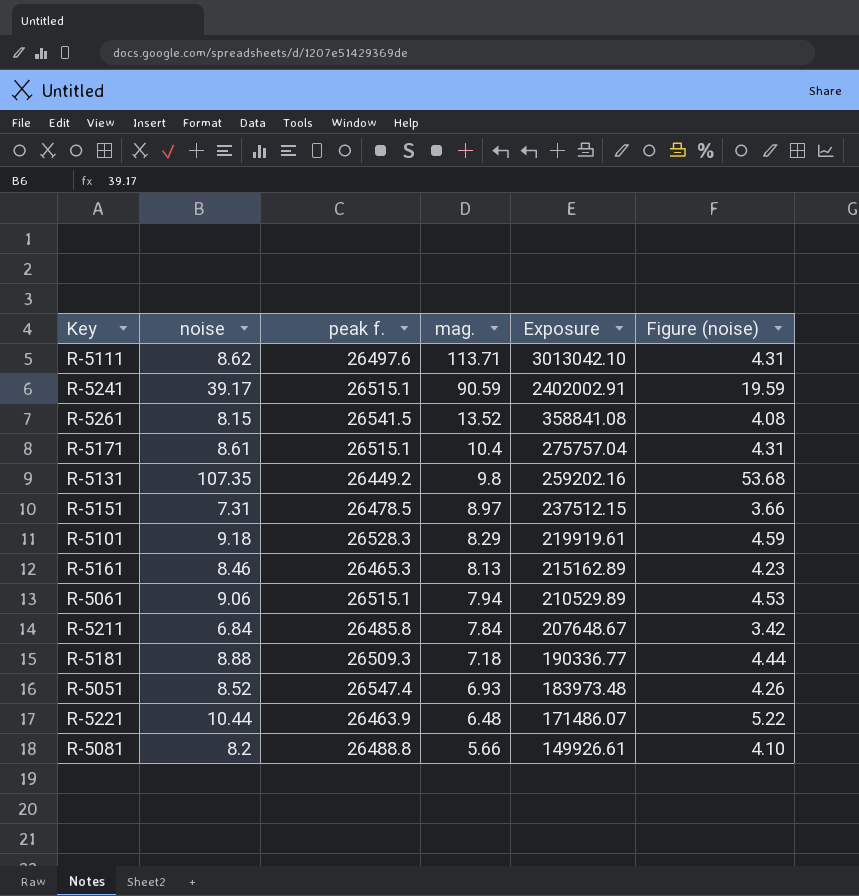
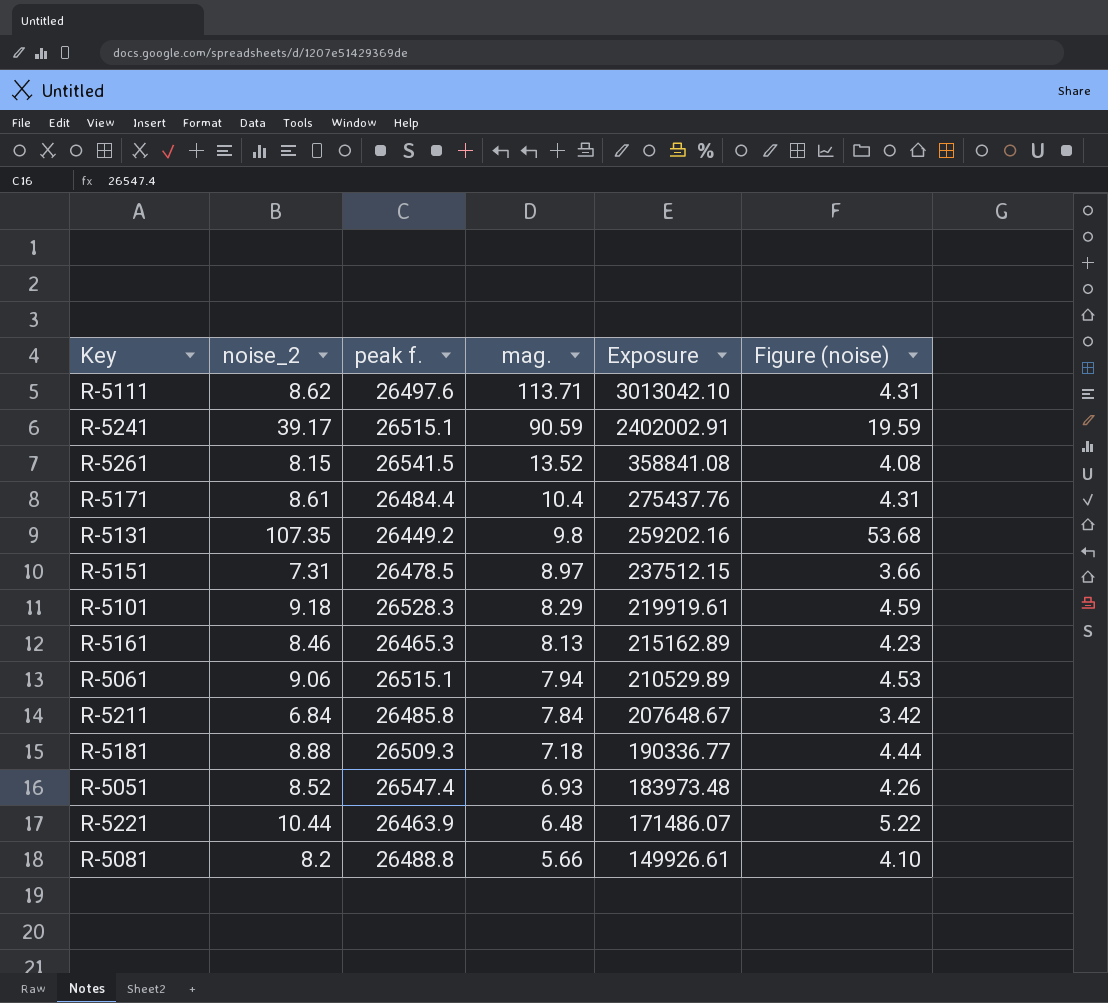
column name: noise -> noise_2
R-5171 | peak f.: 26515.1 -> 26484.4
R-5171 | Exposure: 275757.04 -> 275437.76

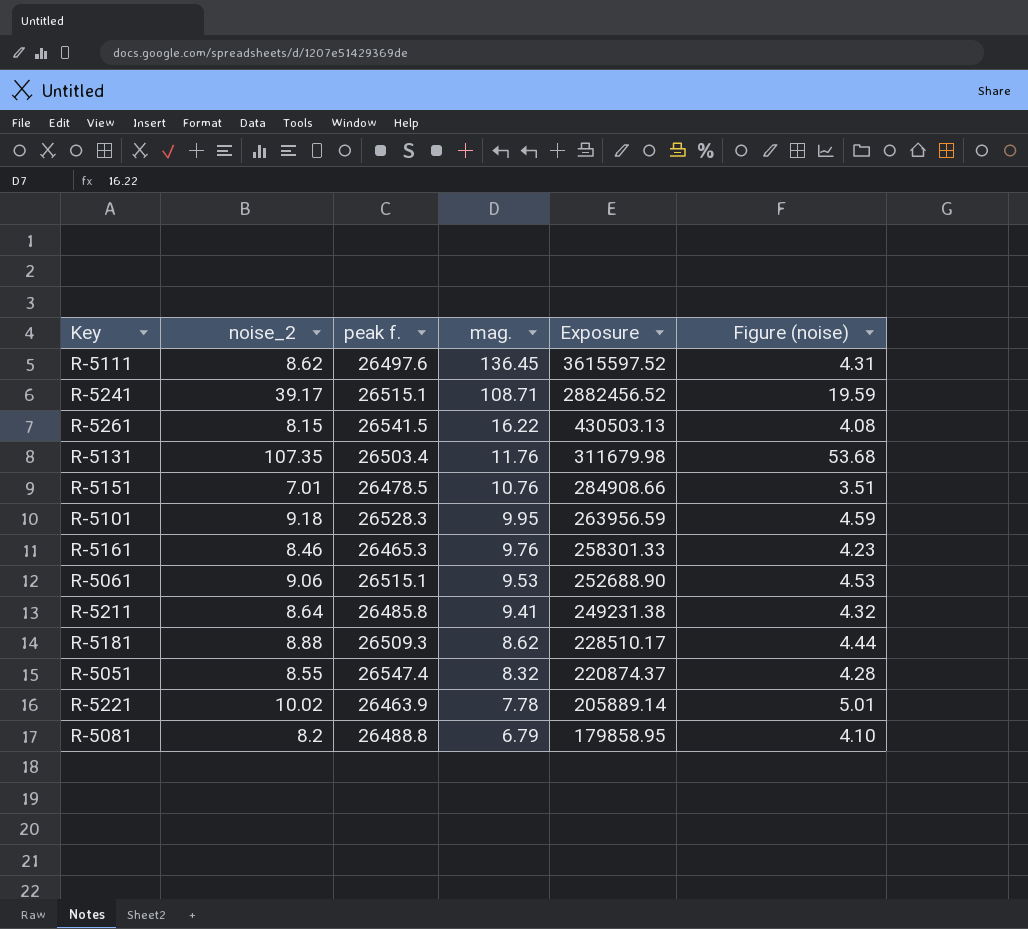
row R-5171: 8.61 | 26484.4 | 10.4 | 275437.76 | 4.31 -> none
R-5111 | mag.: 113.71 -> 136.45
R-5111 | Exposure: 3013042.10 -> 3615597.52
R-5241 | mag.: 90.59 -> 108.71
R-5241 | Exposure: 2402002.91 -> 2882456.52
R-5261 | mag.: 13.52 -> 16.22
R-5261 | Exposure: 358841.08 -> 430503.13
R-5131 | peak f.: 26449.2 -> 26503.4
R-5131 | mag.: 9.8 -> 11.76
R-5131 | Exposure: 259202.16 -> 311679.98
R-5151 | noise_2: 7.31 -> 7.01
R-5151 | mag.: 8.97 -> 10.76
R-5151 | Exposure: 237512.15 -> 284908.66
R-5151 | Figure (noise): 3.66 -> 3.51
R-5101 | mag.: 8.29 -> 9.95
R-5101 | Exposure: 219919.61 -> 263956.59
R-5161 | mag.: 8.13 -> 9.76
R-5161 | Exposure: 215162.89 -> 258301.33
R-5061 | mag.: 7.94 -> 9.53
R-5061 | Exposure: 210529.89 -> 252688.90
R-5211 | noise_2: 6.84 -> 8.64
R-5211 | mag.: 7.84 -> 9.41
R-5211 | Exposure: 207648.67 -> 249231.38
R-5211 | Figure (noise): 3.42 -> 4.32
R-5181 | mag.: 7.18 -> 8.62
R-5181 | Exposure: 190336.77 -> 228510.17
R-5051 | noise_2: 8.52 -> 8.55
R-5051 | mag.: 6.93 -> 8.32
R-5051 | Exposure: 183973.48 -> 220874.37
R-5051 | Figure (noise): 4.26 -> 4.28
R-5221 | noise_2: 10.44 -> 10.02
R-5221 | mag.: 6.48 -> 7.78
R-5221 | Exposure: 171486.07 -> 205889.14
R-5221 | Figure (noise): 5.22 -> 5.01
R-5081 | mag.: 5.66 -> 6.79
R-5081 | Exposure: 149926.61 -> 179858.95

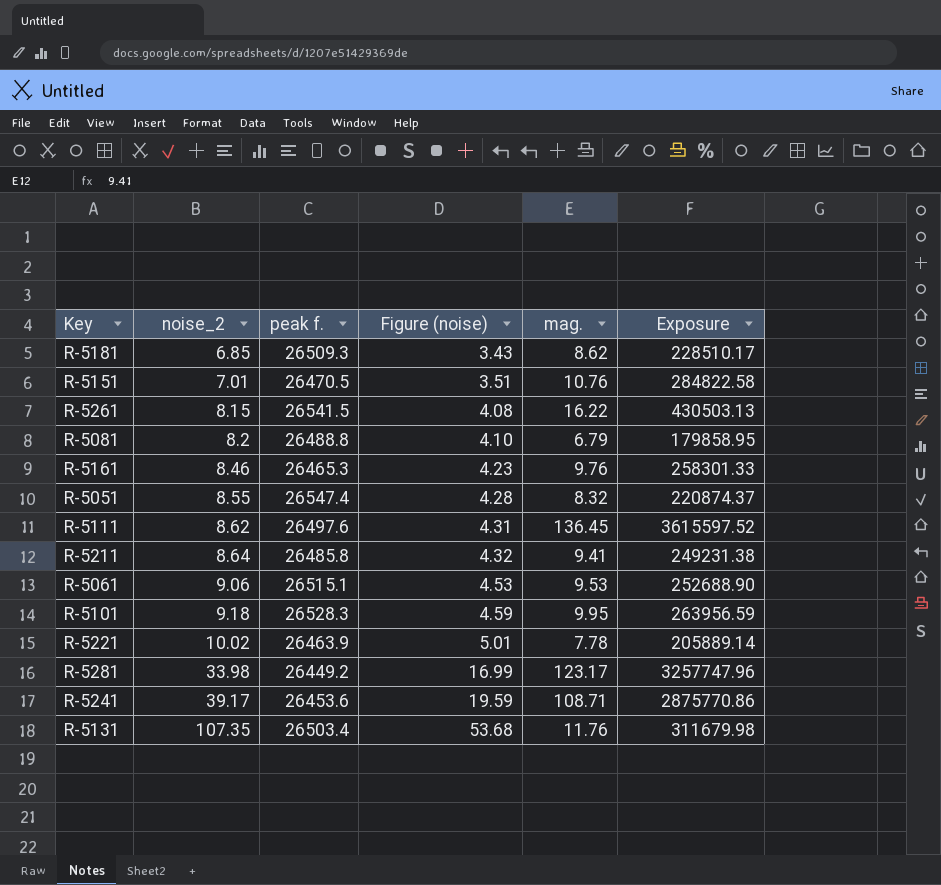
row order: mag. descending -> noise_2 ascending
column Figure (noise) | position: 6 -> 4
R-5181 | noise_2: 8.88 -> 6.85
R-5181 | Figure (noise): 4.44 -> 3.43
R-5151 | peak f.: 26478.5 -> 26470.5
R-5151 | Exposure: 284908.66 -> 284822.58
row R-5281: none -> 33.98 | 26449.2 | 16.99 | 123.17 | 3257747.96
R-5241 | peak f.: 26515.1 -> 26453.6
R-5241 | Exposure: 2882456.52 -> 2875770.86

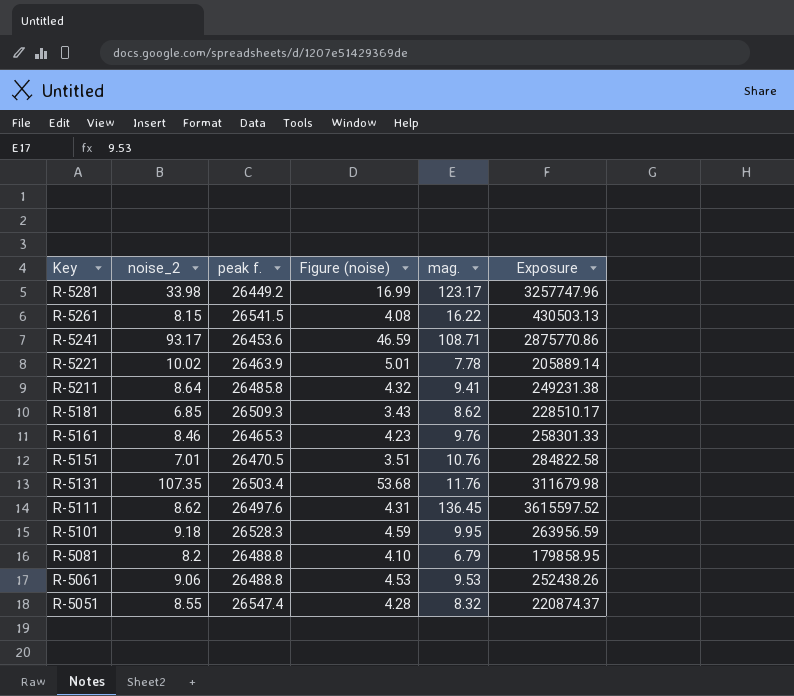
row order: noise_2 ascending -> Key descending
R-5241 | noise_2: 39.17 -> 93.17
R-5241 | Figure (noise): 19.59 -> 46.59
R-5061 | peak f.: 26515.1 -> 26488.8
R-5061 | Exposure: 252688.90 -> 252438.26

